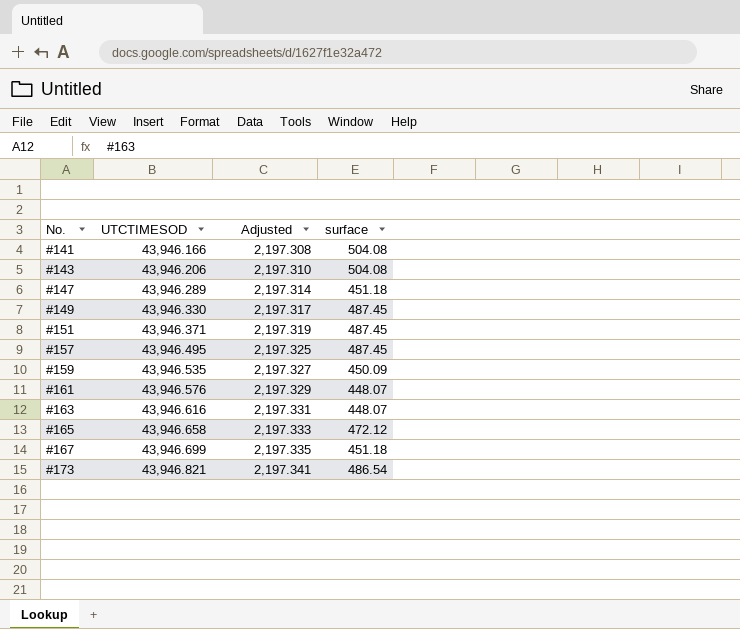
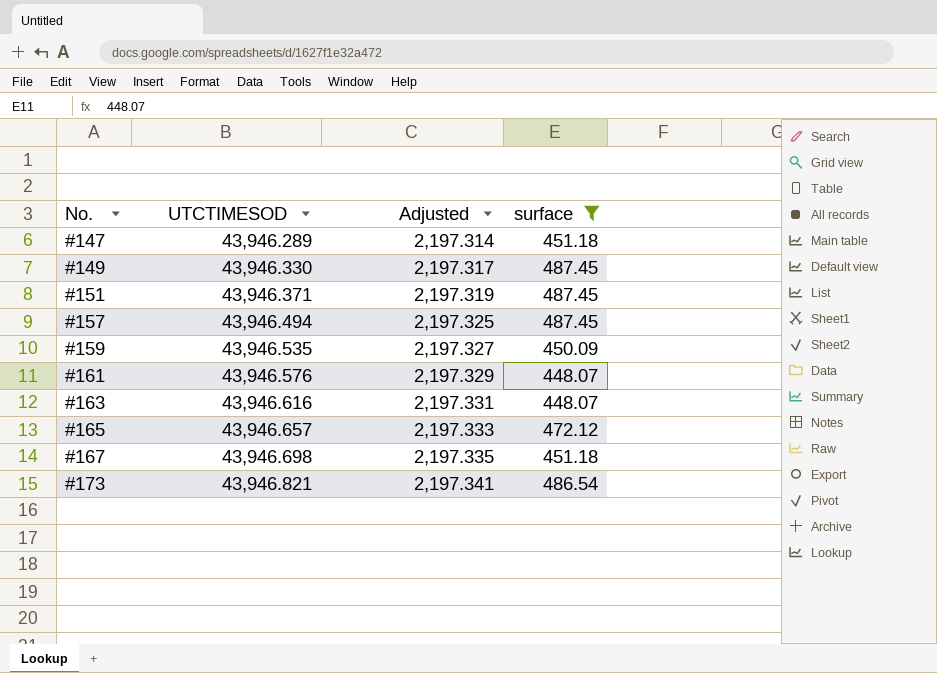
filter: none -> surface != 504.08
#157 | UTCTIMESOD: 43,946.495 -> 43,946.494
#165 | UTCTIMESOD: 43,946.658 -> 43,946.657
#167 | UTCTIMESOD: 43,946.699 -> 43,946.698

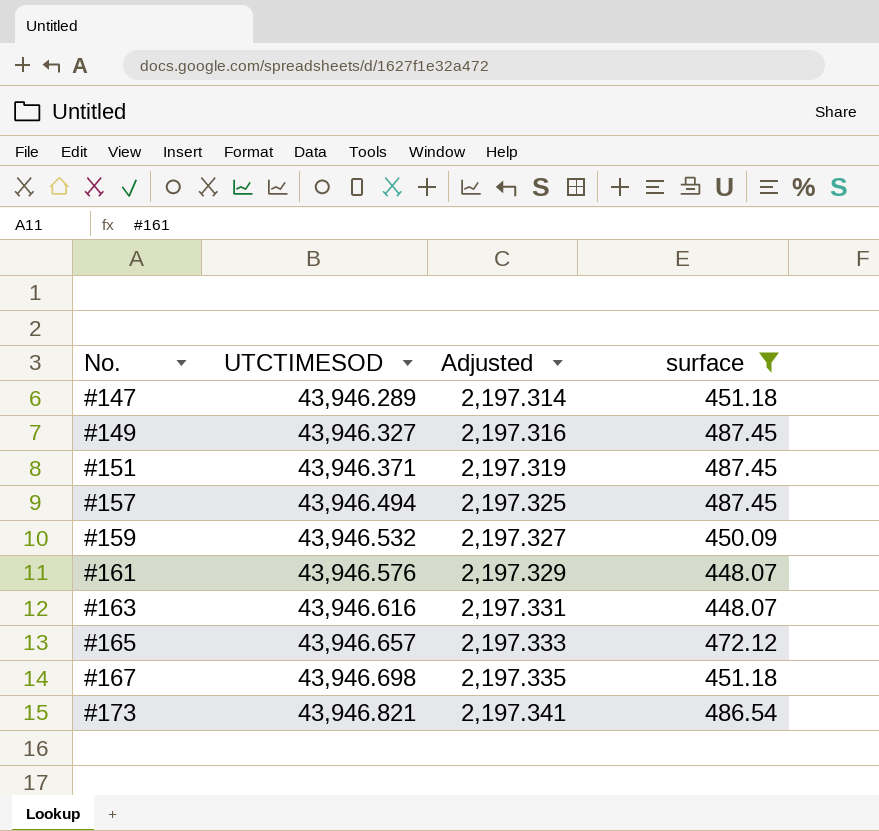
#149 | UTCTIMESOD: 43,946.330 -> 43,946.327
#149 | Adjusted: 2,197.317 -> 2,197.316
#159 | UTCTIMESOD: 43,946.535 -> 43,946.532

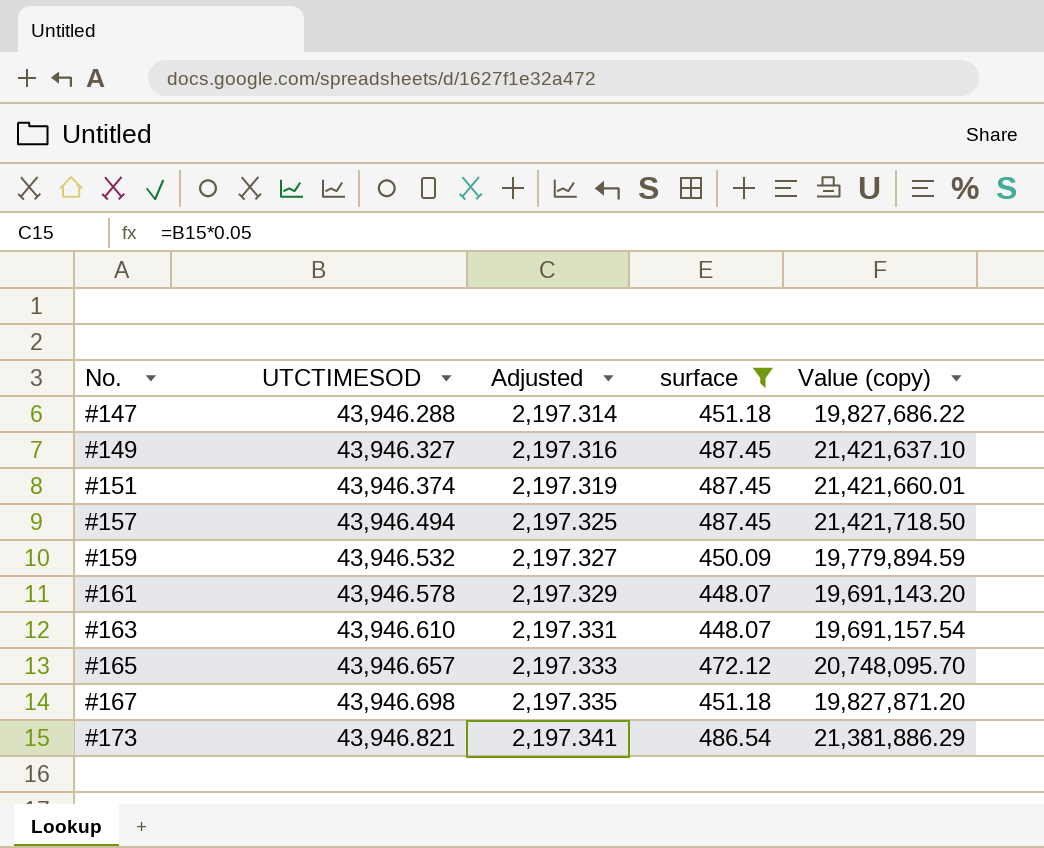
column Value (copy) | formula: none -> [UTCTIMESOD] * [surface]
#147 | UTCTIMESOD: 43,946.289 -> 43,946.288
#151 | UTCTIMESOD: 43,946.371 -> 43,946.374
#161 | UTCTIMESOD: 43,946.576 -> 43,946.578
#163 | UTCTIMESOD: 43,946.616 -> 43,946.610

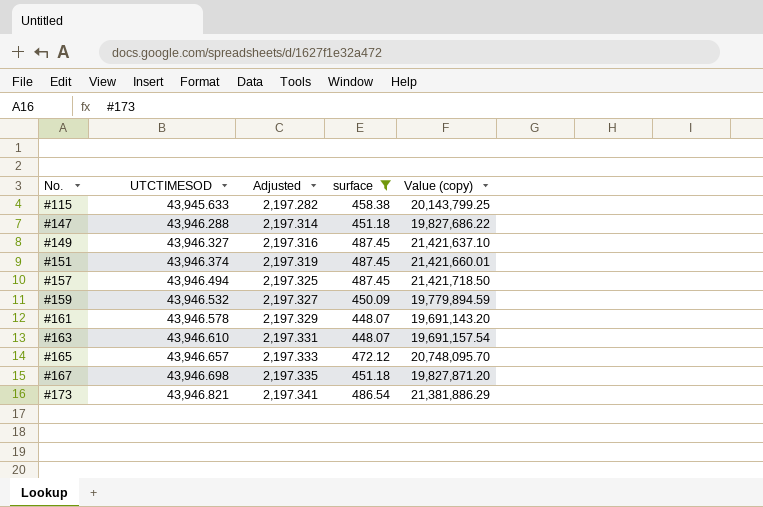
row #115: none -> 43,945.633 | 2,197.282 | 458.38 | 20,143,799.25

